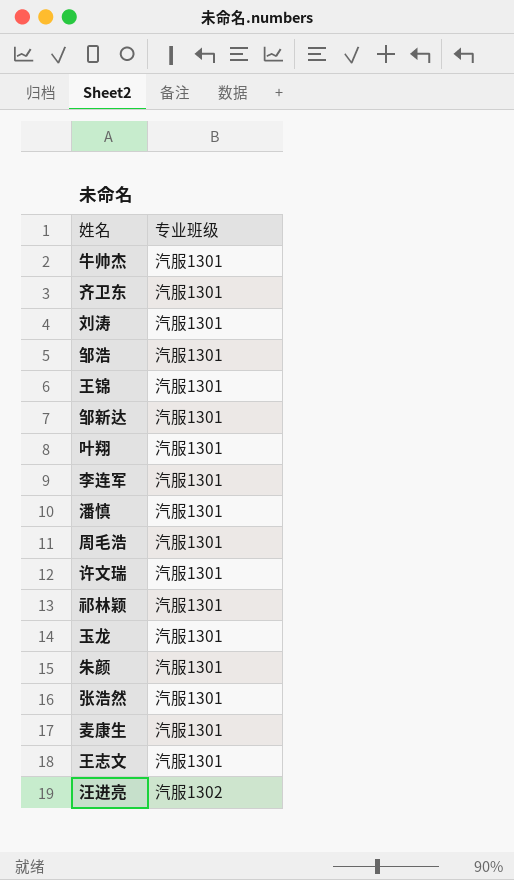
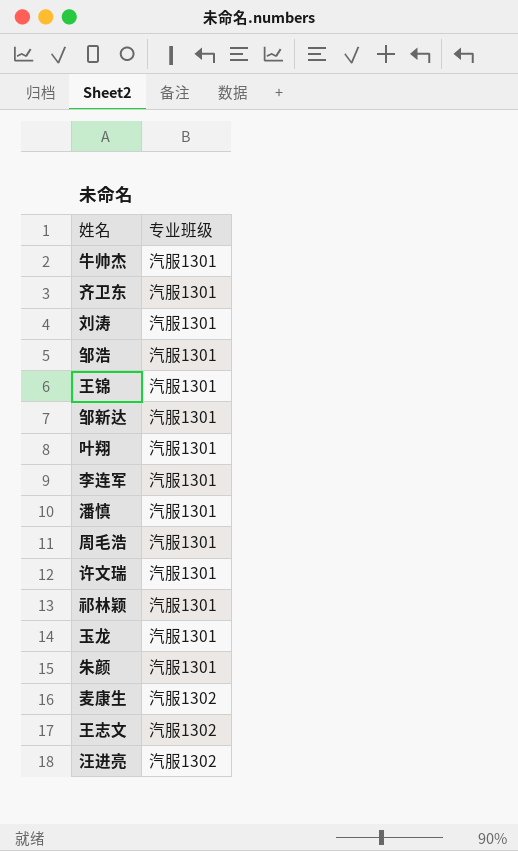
row 张浩然: 汽服1301 -> none
麦康生 | 专业班级: 汽服1301 -> 汽服1302
王志文 | 专业班级: 汽服1301 -> 汽服1302

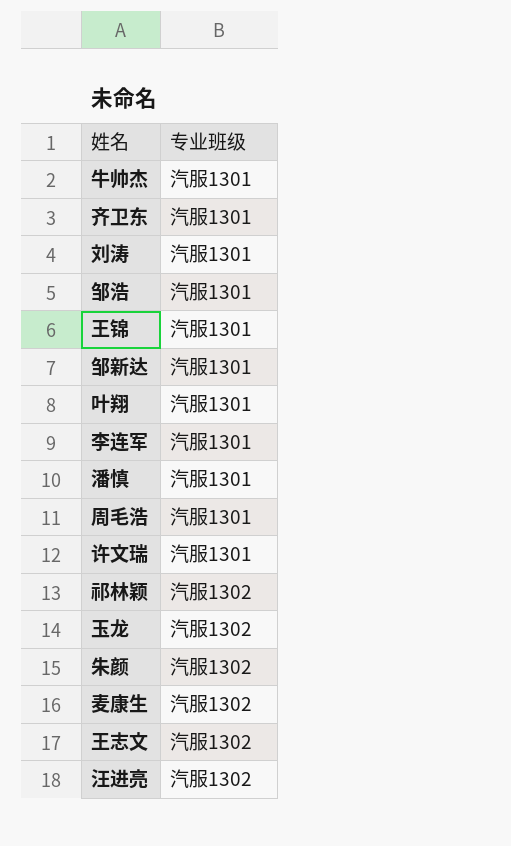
祁林颖 | 专业班级: 汽服1301 -> 汽服1302
玉龙 | 专业班级: 汽服1301 -> 汽服1302
朱颜 | 专业班级: 汽服1301 -> 汽服1302

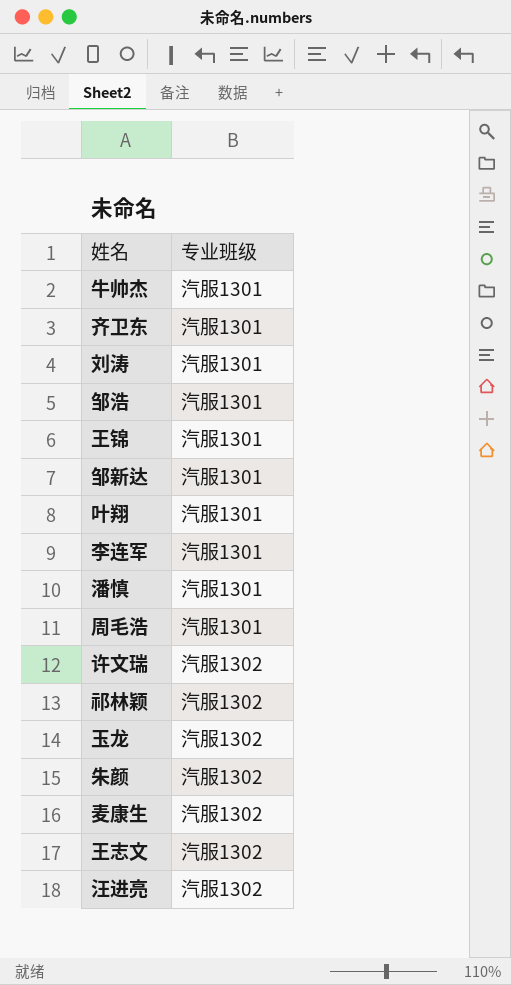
许文瑞 | 专业班级: 汽服1301 -> 汽服1302

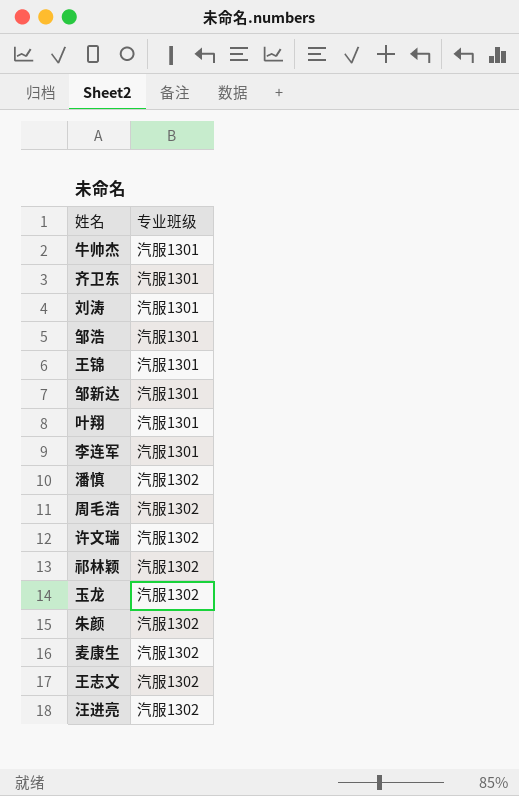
潘慎 | 专业班级: 汽服1301 -> 汽服1302
周毛浩 | 专业班级: 汽服1301 -> 汽服1302

